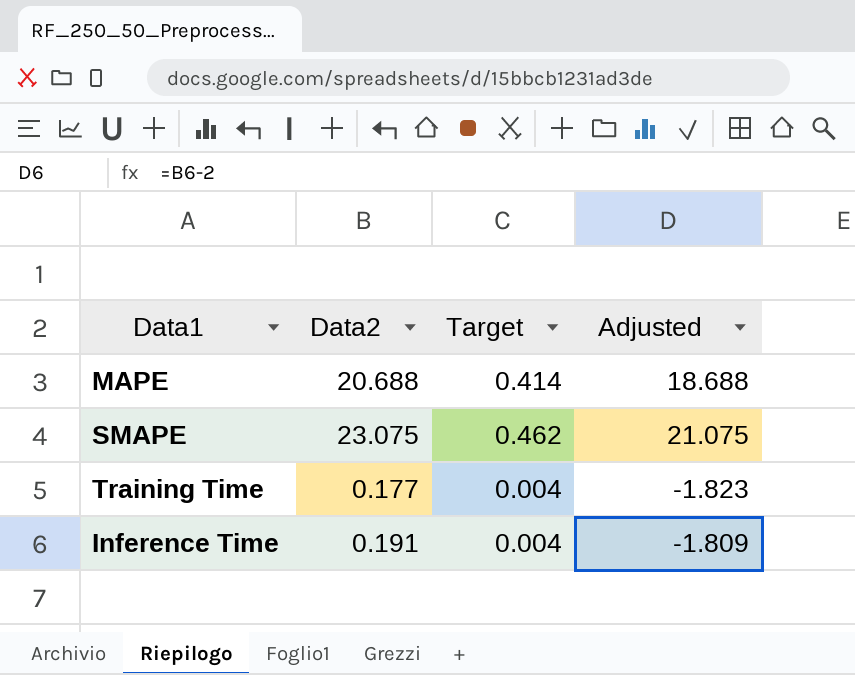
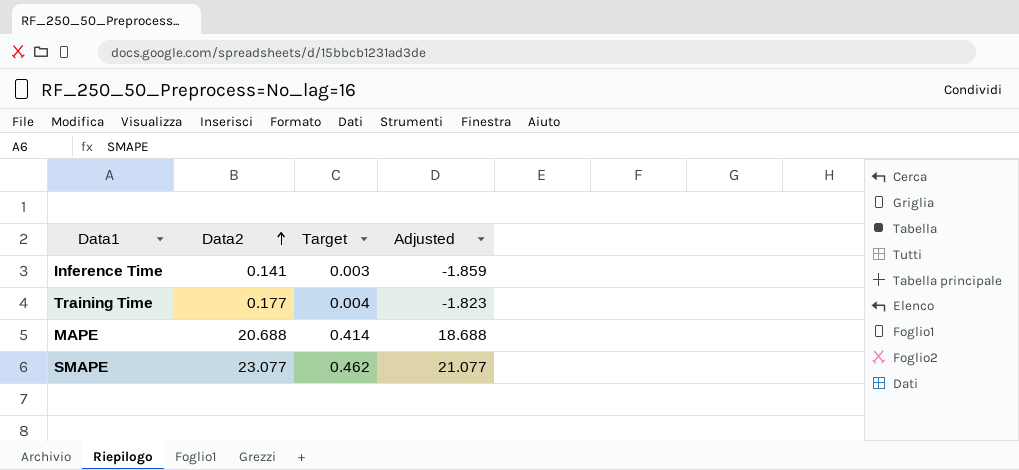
row order: none -> Data2 ascending
Inference Time | Data2: 0.191 -> 0.141
Inference Time | Target: 0.004 -> 0.003
Inference Time | Adjusted: -1.809 -> -1.859
SMAPE | Data2: 23.075 -> 23.077
SMAPE | Adjusted: 21.075 -> 21.077

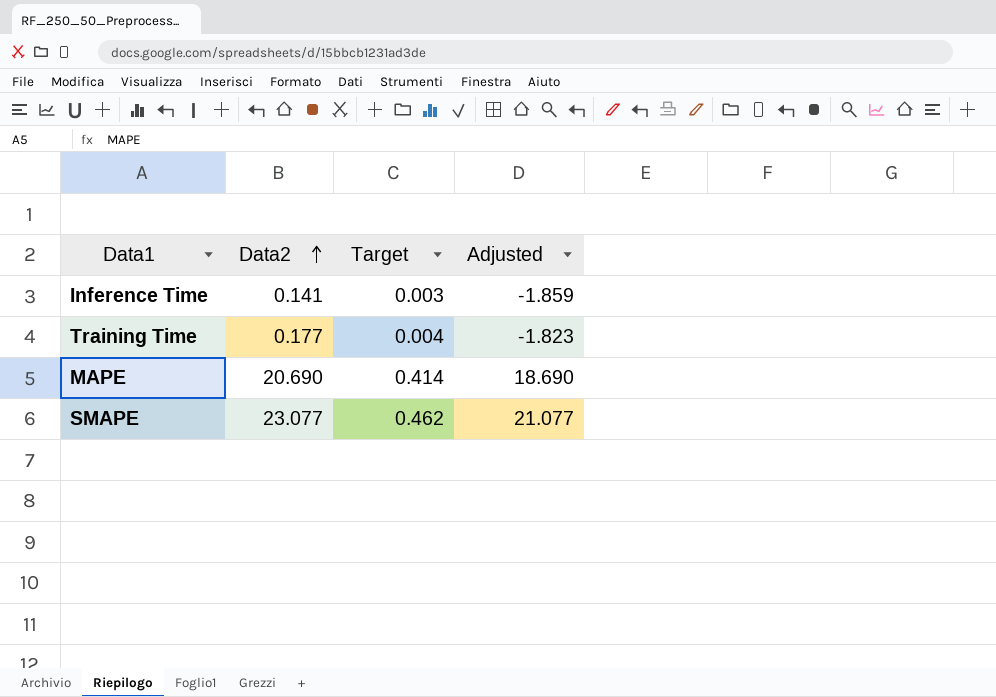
MAPE | Data2: 20.688 -> 20.690
MAPE | Adjusted: 18.688 -> 18.690

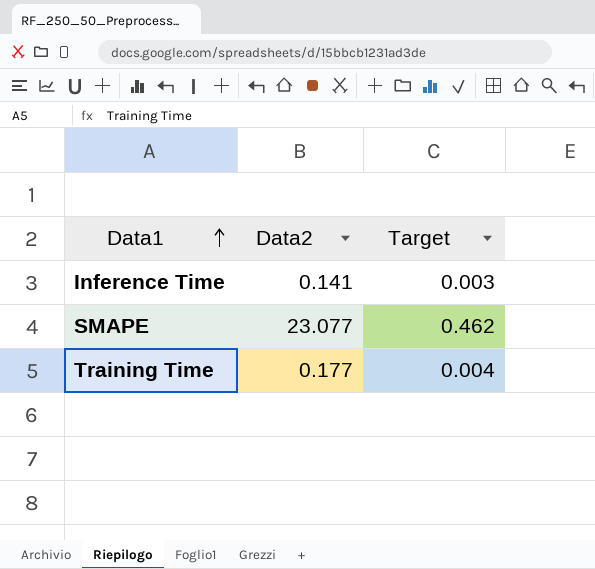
row order: Data2 ascending -> Data1 ascending
column Adjusted | formula: [Data2] - 2 -> none
row MAPE: 20.690 | 0.414 | 18.690 -> none

